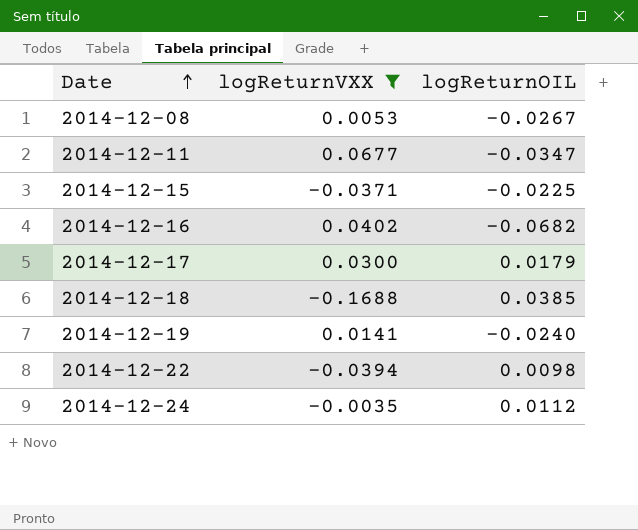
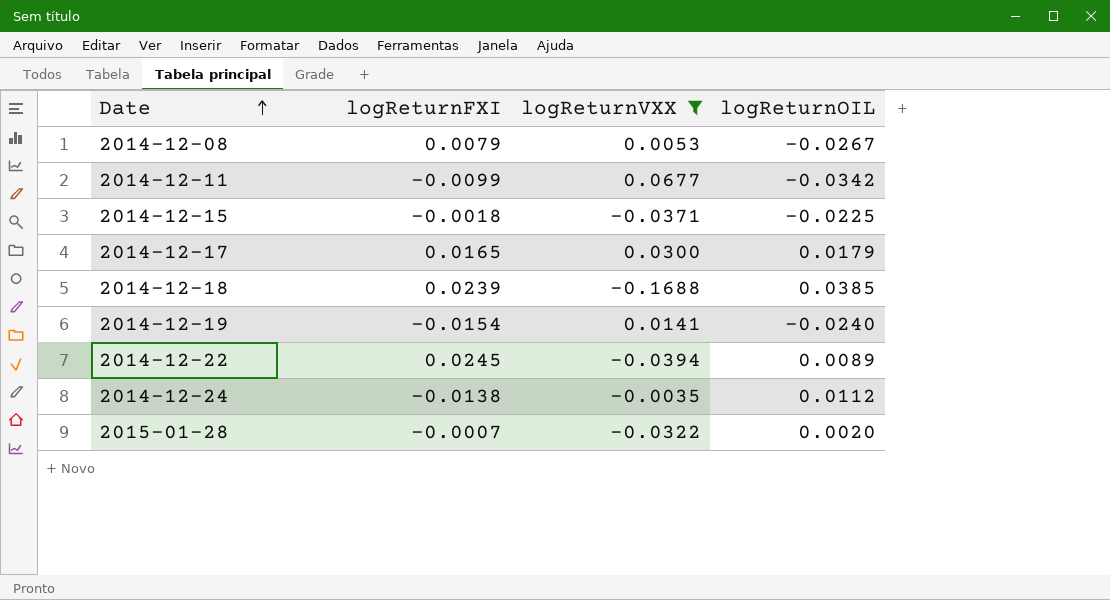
column logReturnFXI | position: none -> 2
row 2014-12-16: 0.0402 | -0.0682 -> none
2014-12-11 | logReturnOIL: -0.0347 -> -0.0342
2014-12-22 | logReturnOIL: 0.0098 -> 0.0089
row 2015-01-28: none -> -0.0007 | -0.0322 | 0.0020

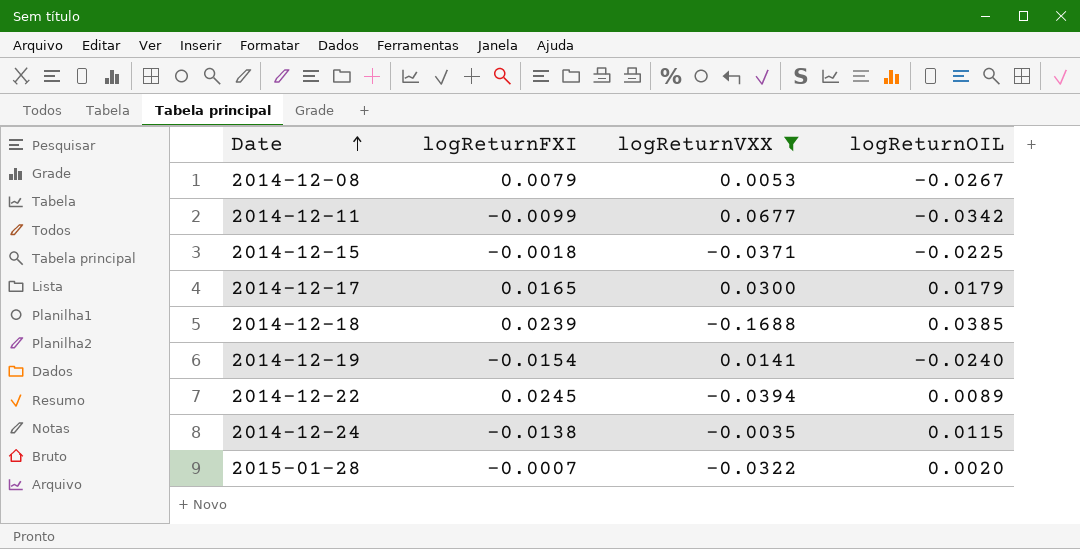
2014-12-24 | logReturnOIL: 0.0112 -> 0.0115

